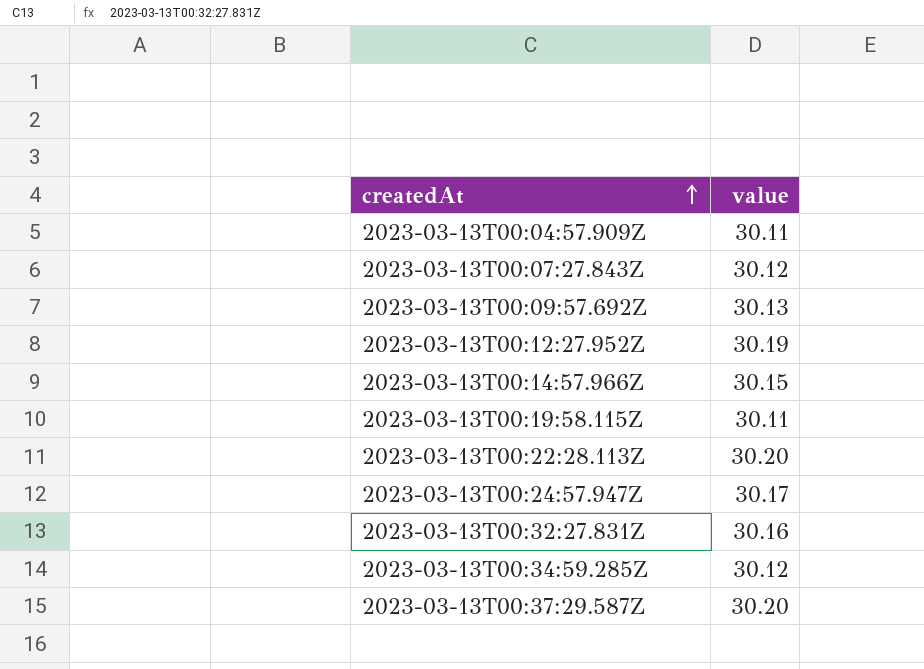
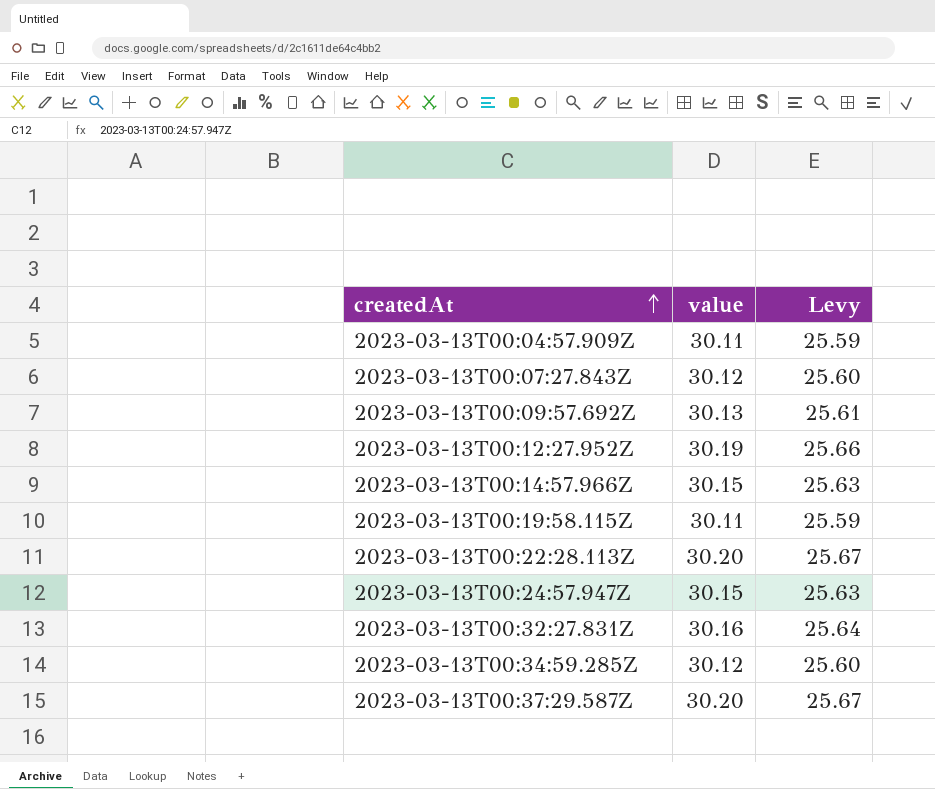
column Levy | formula: none -> [value] * 0.85
2023-03-13T00:24:57.947Z | value: 30.17 -> 30.15

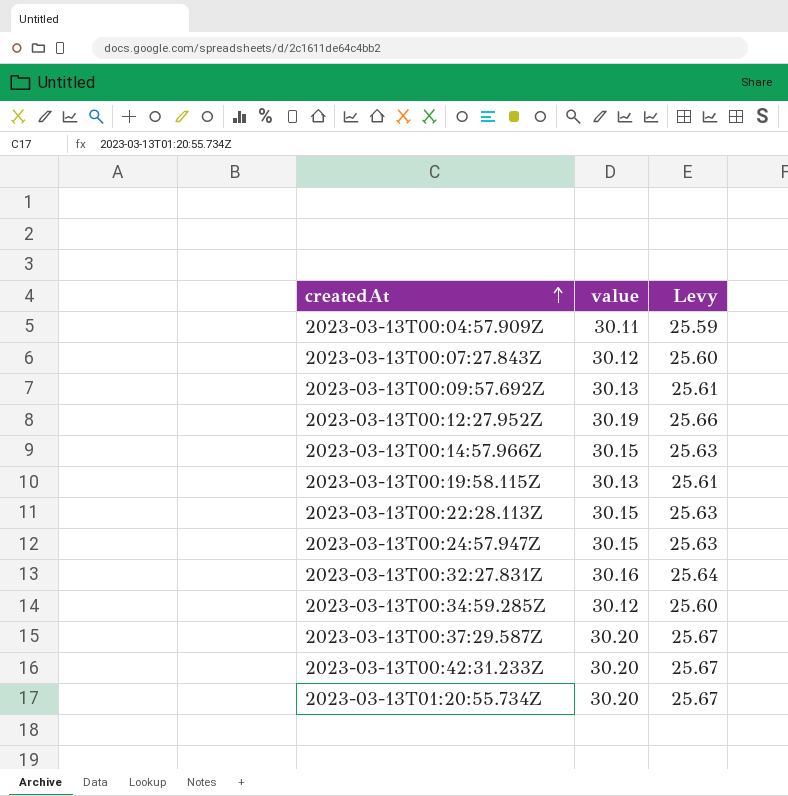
2023-03-13T00:19:58.115Z | value: 30.11 -> 30.13
2023-03-13T00:19:58.115Z | Levy: 25.59 -> 25.61
2023-03-13T00:22:28.113Z | value: 30.20 -> 30.15
2023-03-13T00:22:28.113Z | Levy: 25.67 -> 25.63
row 2023-03-13T00:42:31.233Z: none -> 30.20 | 25.67
row 2023-03-13T01:20:55.734Z: none -> 30.20 | 25.67

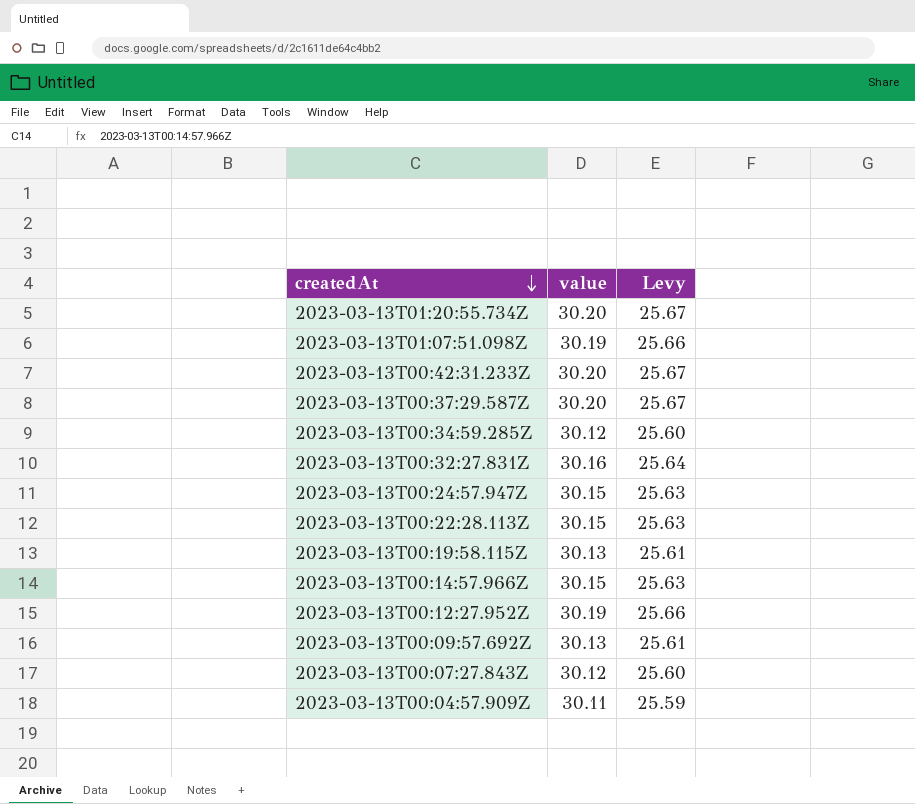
row order: createdAt ascending -> createdAt descending
row 2023-03-13T01:07:51.098Z: none -> 30.19 | 25.66

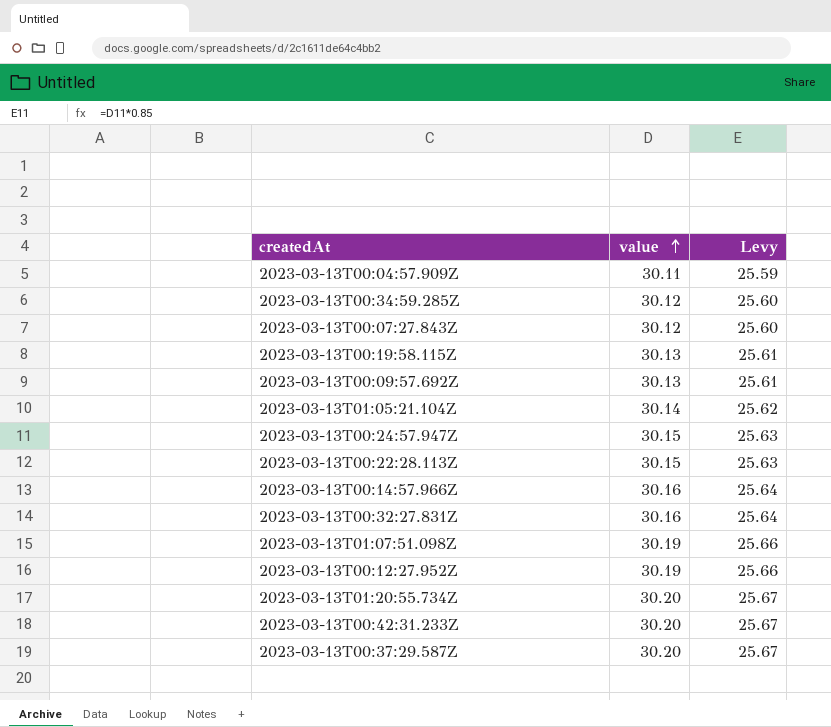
row order: createdAt descending -> value ascending
row 2023-03-13T01:05:21.104Z: none -> 30.14 | 25.62
2023-03-13T00:14:57.966Z | value: 30.15 -> 30.16
2023-03-13T00:14:57.966Z | Levy: 25.63 -> 25.64

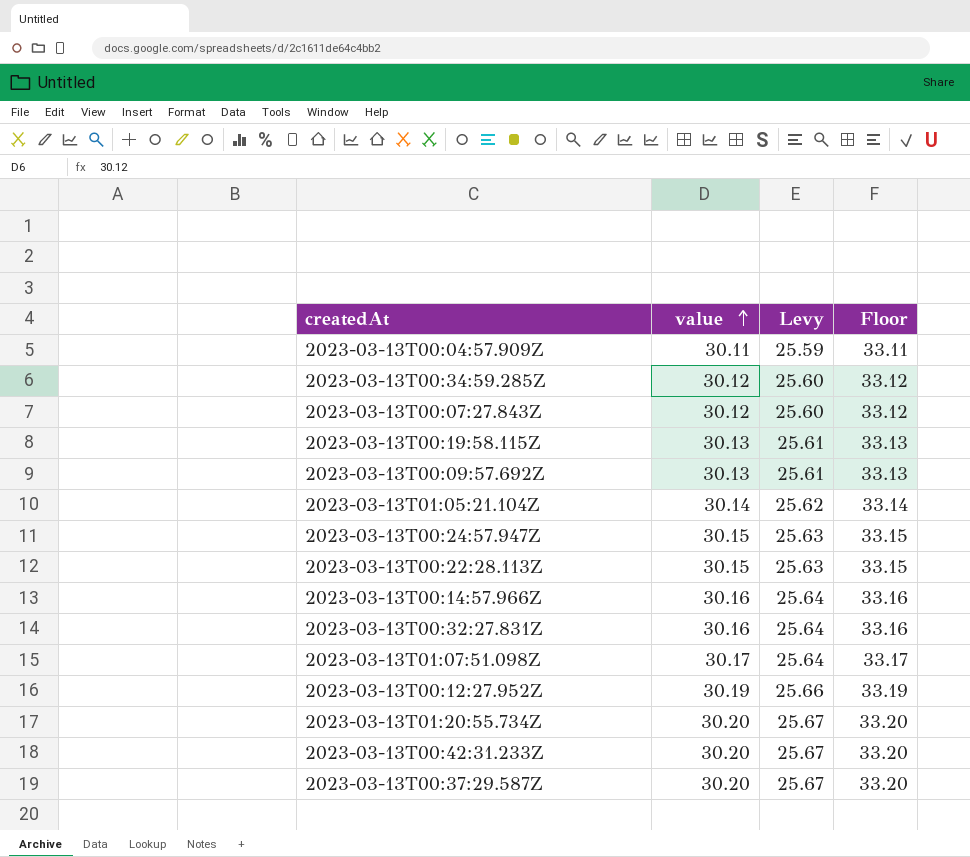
column Floor | formula: none -> [value] + 3
2023-03-13T01:07:51.098Z | value: 30.19 -> 30.17
2023-03-13T01:07:51.098Z | Levy: 25.66 -> 25.64

